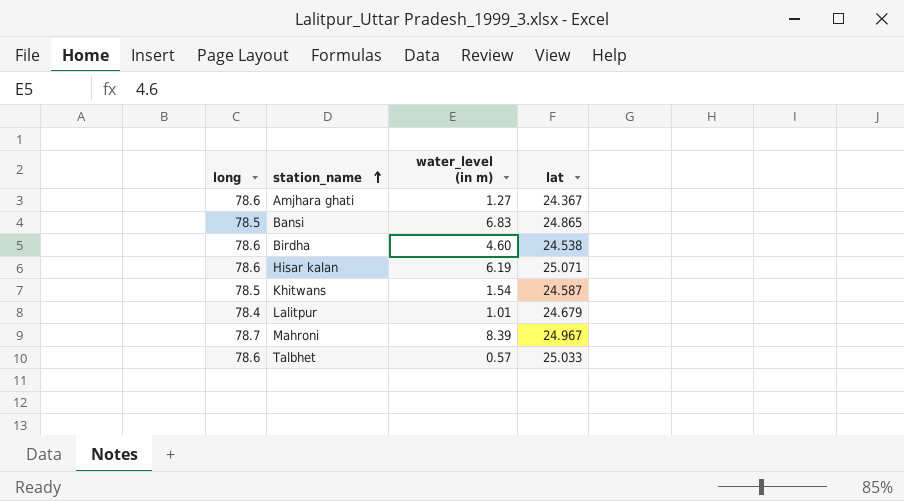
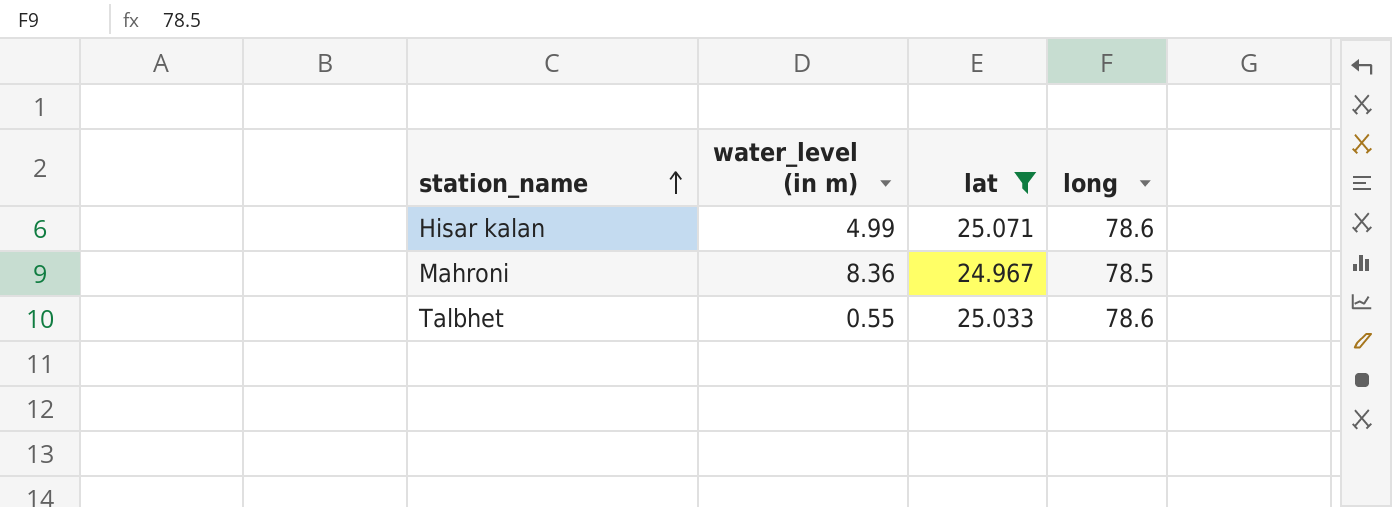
filter: none -> lat >= 24.967
column long | position: 1 -> 4
Hisar kalan | water_level (in m): 6.19 -> 4.99
Mahroni | water_level (in m): 8.39 -> 8.36
Mahroni | long: 78.7 -> 78.5
Talbhet | water_level (in m): 0.57 -> 0.55

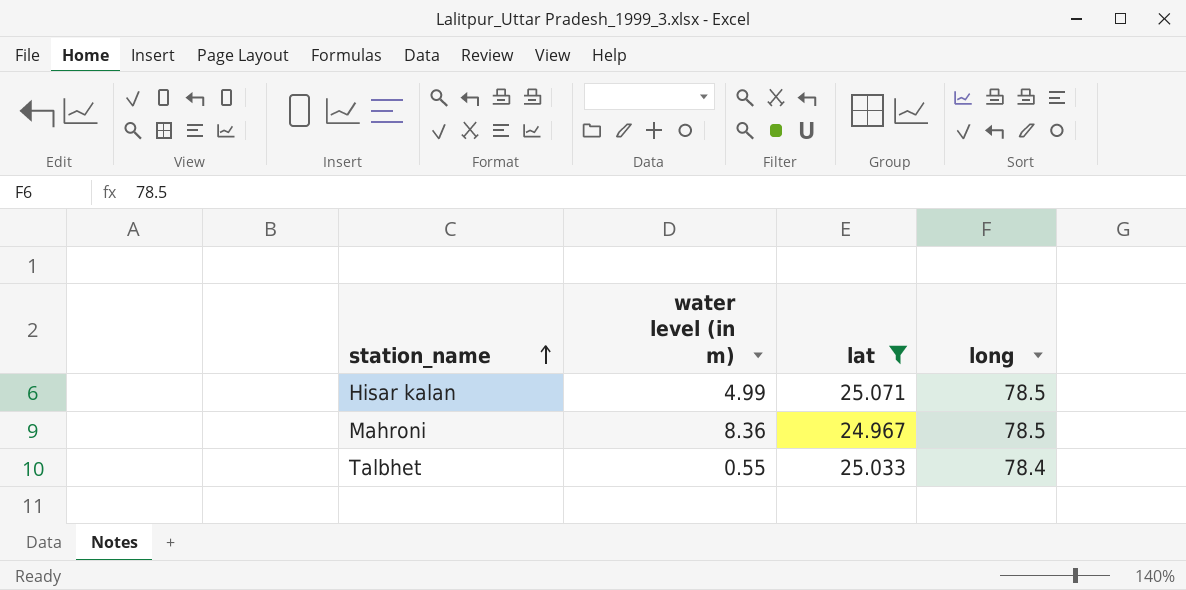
column name: water_level (in m) -> water level (in m)
Hisar kalan | long: 78.6 -> 78.5
Talbhet | long: 78.6 -> 78.4

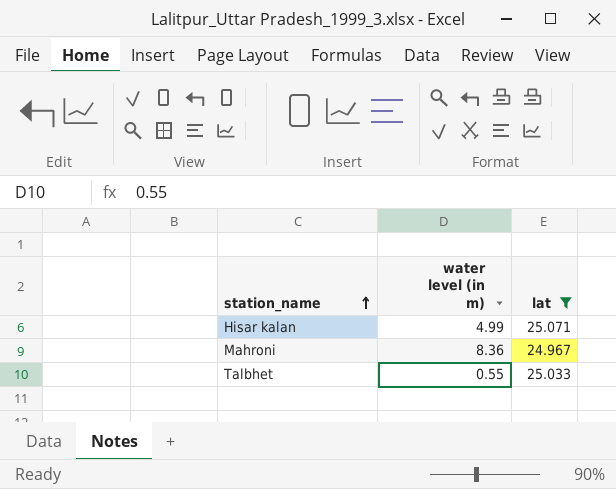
column long | position: 4 -> none

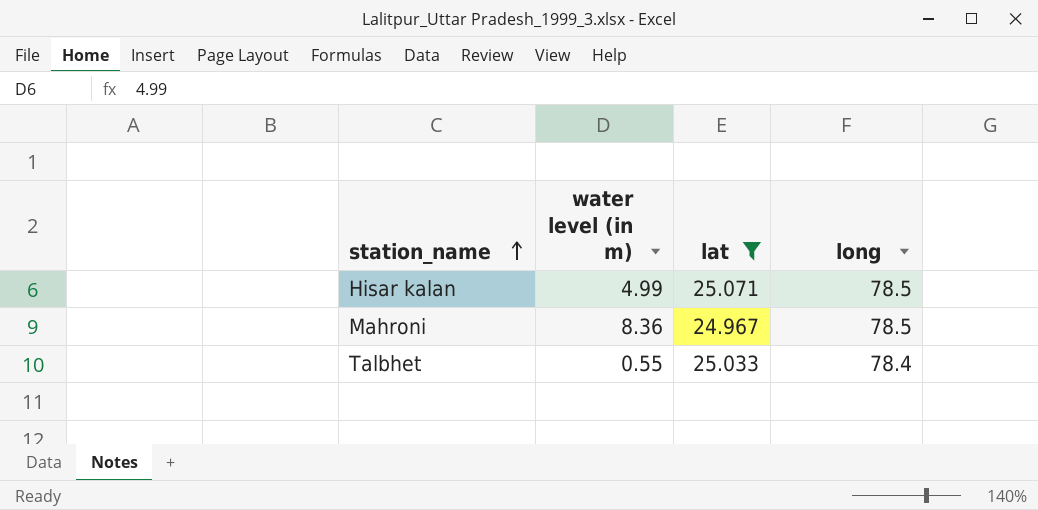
column long | position: none -> 4

